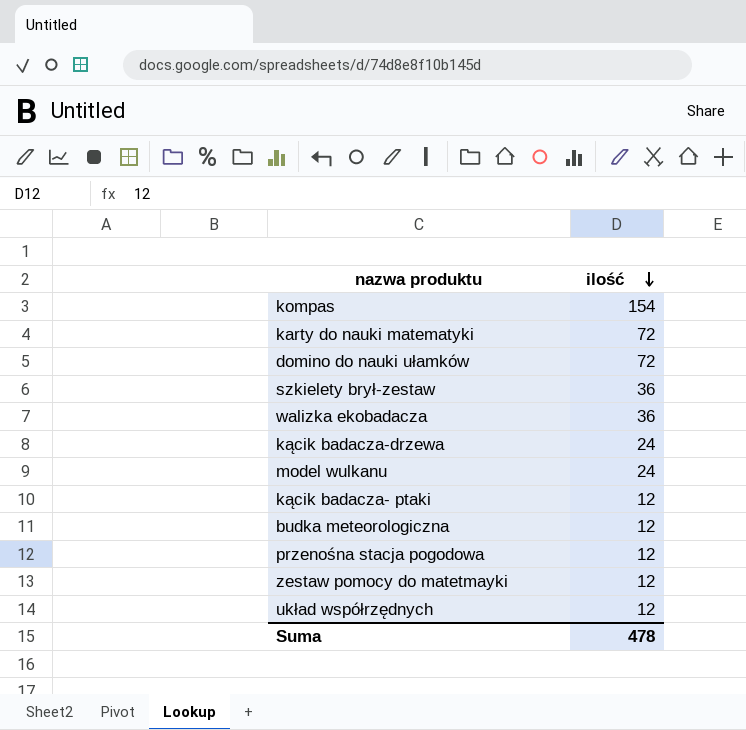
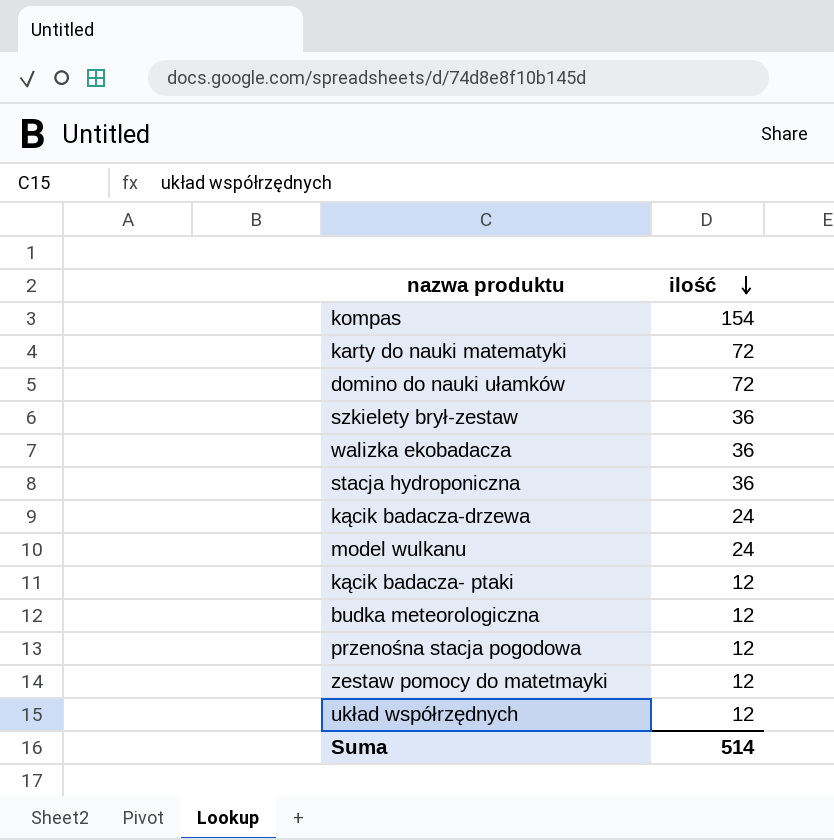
row stacja hydroponiczna: none -> 36
Suma | ilość: 478 -> 514

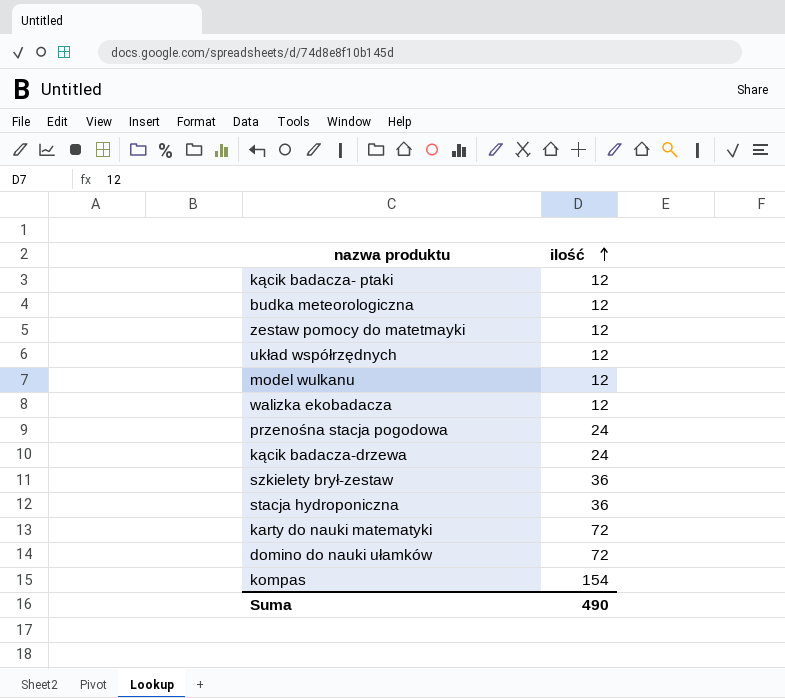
row order: ilość descending -> ilość ascending
model wulkanu | ilość: 24 -> 12
walizka ekobadacza | ilość: 36 -> 12
przenośna stacja pogodowa | ilość: 12 -> 24
Suma | ilość: 514 -> 490

